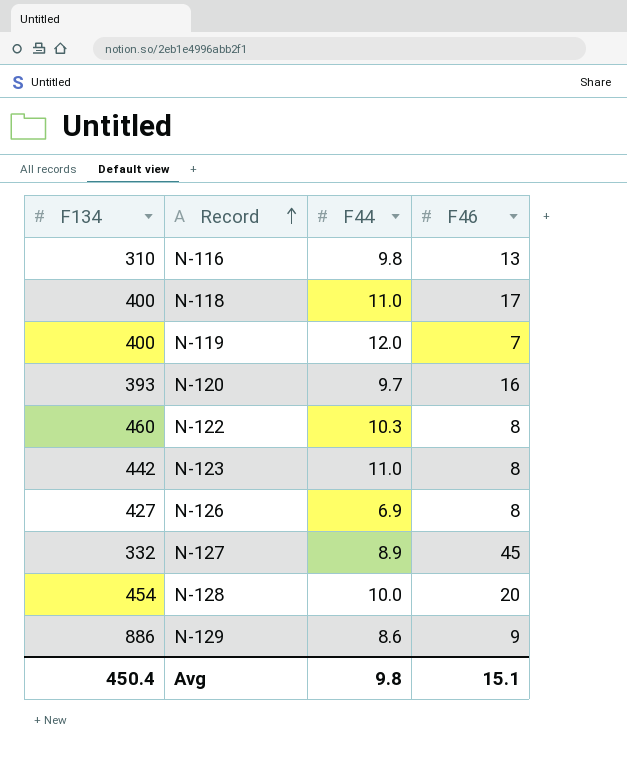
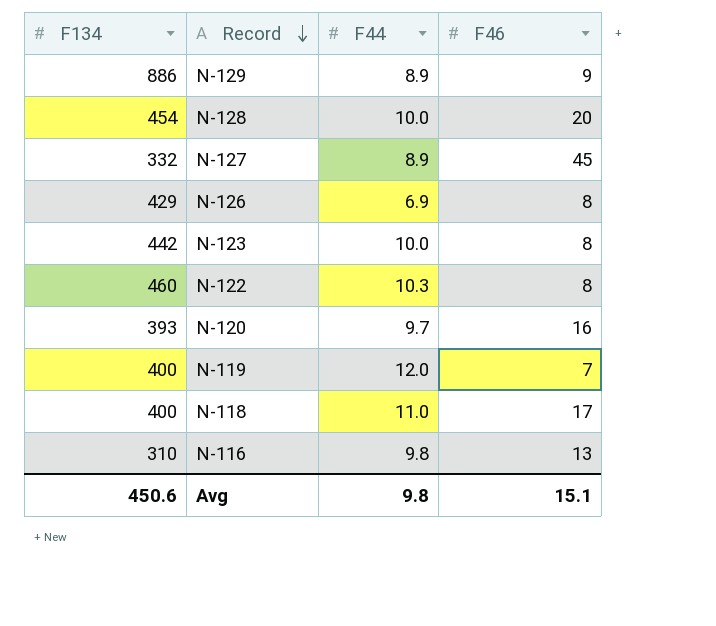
row order: Record ascending -> Record descending
N-129 | F44: 8.6 -> 8.9
N-126 | F134: 427 -> 429
N-123 | F44: 11.0 -> 10.0
Avg | F134: 450.4 -> 450.6

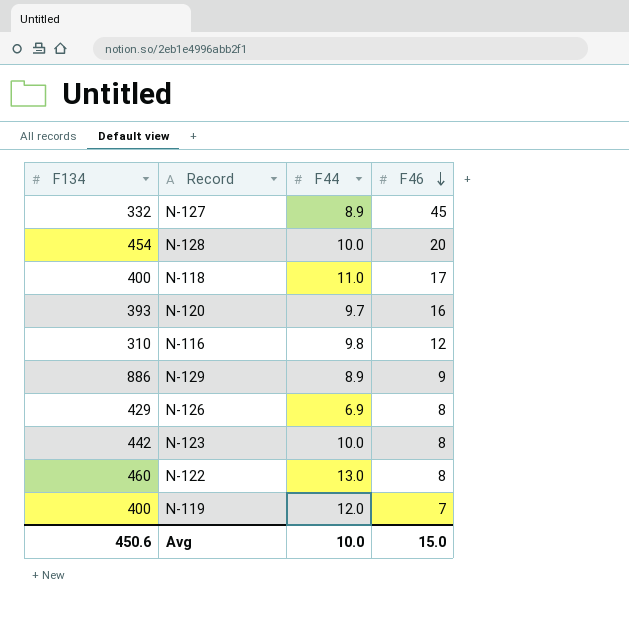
row order: Record descending -> F46 descending
N-116 | F46: 13 -> 12
N-122 | F44: 10.3 -> 13.0
Avg | F44: 9.8 -> 10.0
Avg | F46: 15.1 -> 15.0

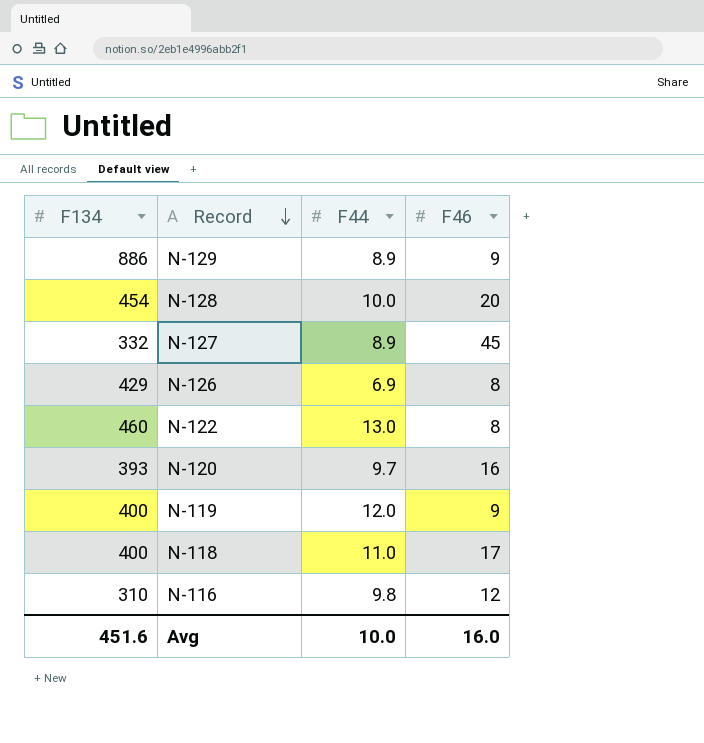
row order: F46 descending -> Record descending
row N-123: 442 | 10.0 | 8 -> none
N-119 | F46: 7 -> 9
Avg | F134: 450.6 -> 451.6
Avg | F46: 15.0 -> 16.0

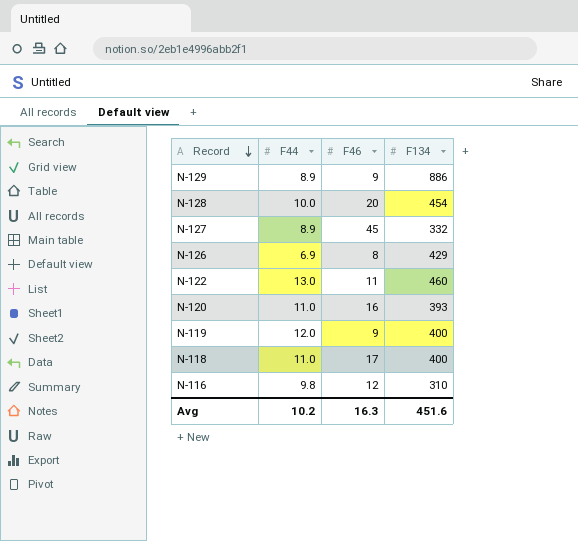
column F134 | position: 1 -> 4
N-122 | F46: 8 -> 11
N-120 | F44: 9.7 -> 11.0
Avg | F44: 10.0 -> 10.2
Avg | F46: 16.0 -> 16.3

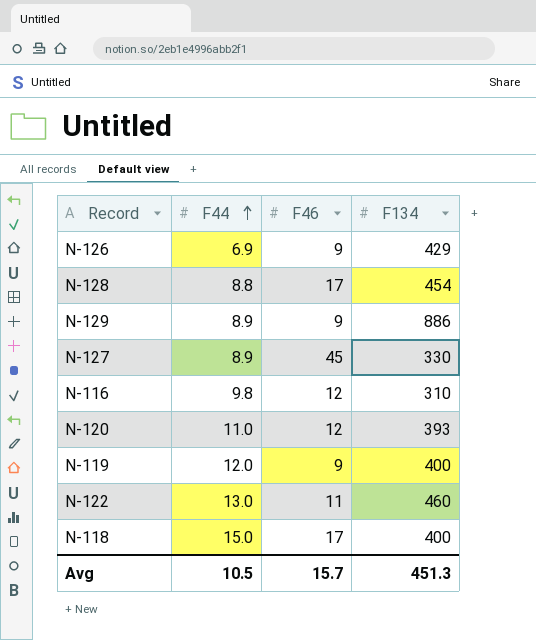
row order: Record descending -> F44 ascending
N-126 | F46: 8 -> 9
N-128 | F44: 10.0 -> 8.8
N-128 | F46: 20 -> 17
N-127 | F134: 332 -> 330
N-120 | F46: 16 -> 12
N-118 | F44: 11.0 -> 15.0
Avg | F44: 10.2 -> 10.5
Avg | F46: 16.3 -> 15.7
Avg | F134: 451.6 -> 451.3

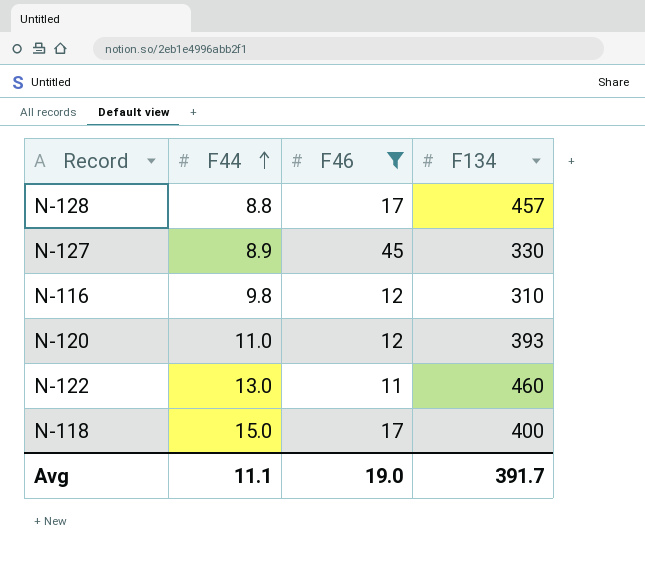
filter: none -> F46 != 9
N-128 | F134: 454 -> 457
Avg | F44: 10.5 -> 11.1
Avg | F46: 15.7 -> 19.0
Avg | F134: 451.3 -> 391.7

